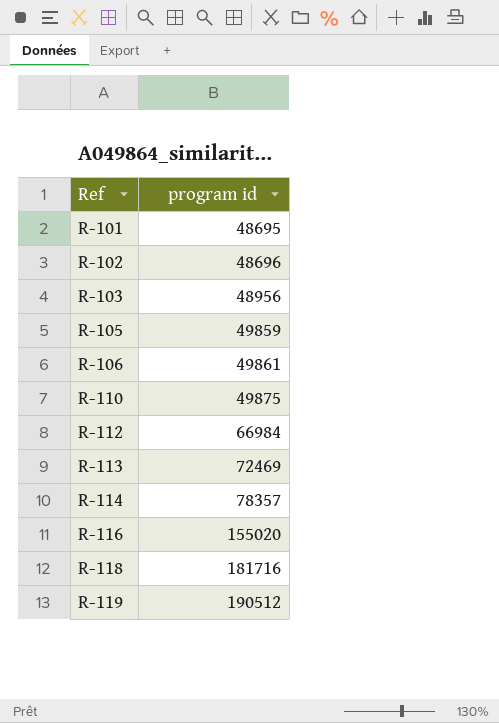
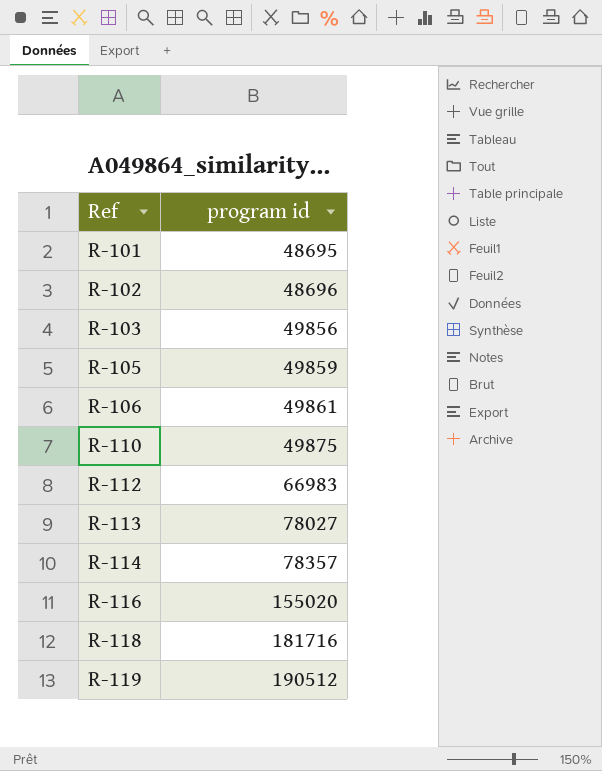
R-103 | program id: 48956 -> 49856
R-112 | program id: 66984 -> 66983
R-113 | program id: 72469 -> 78027

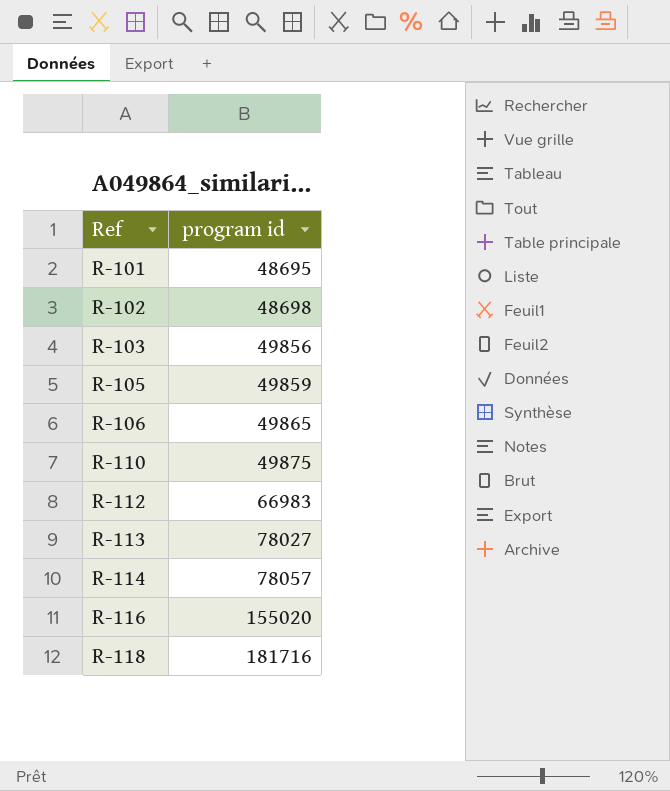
row R-119: 190512 -> none
R-102 | program id: 48696 -> 48698
R-106 | program id: 49861 -> 49865
R-114 | program id: 78357 -> 78057

